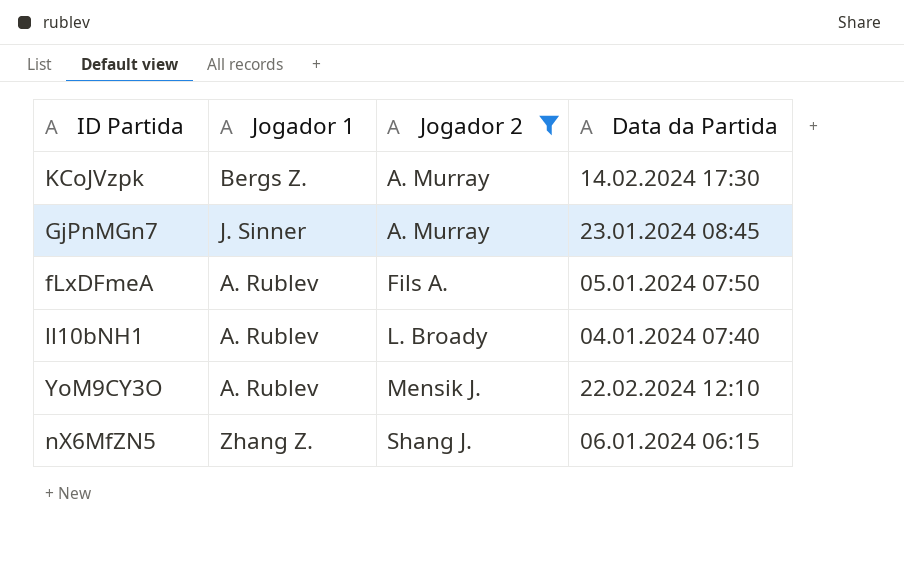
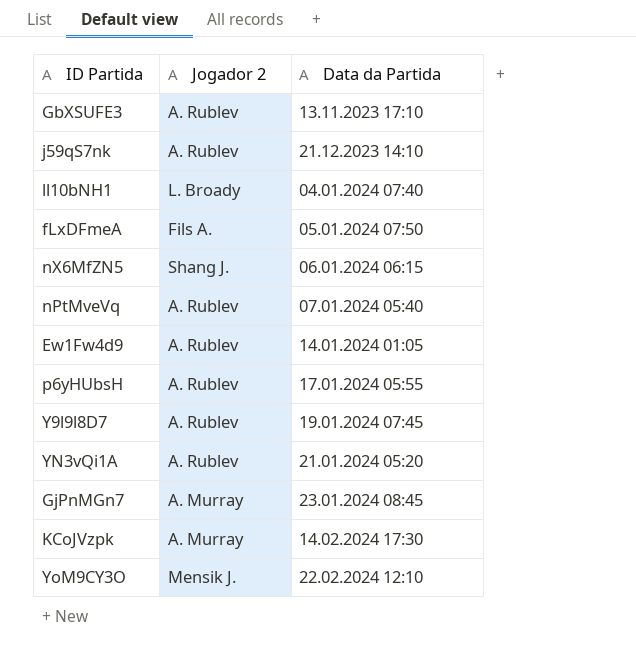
filter: Jogador 2 != A. Rublev -> none
row order: Jogador 2 ascending -> Data da Partida ascending
column Jogador 1 | position: 2 -> none

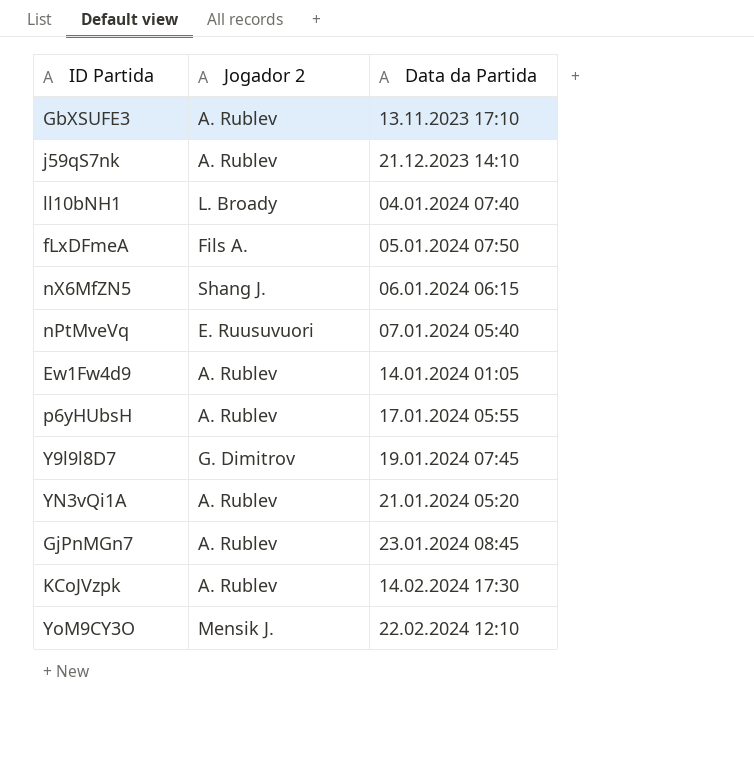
nPtMveVq | Jogador 2: A. Rublev -> E. Ruusuvuori
Y9l9l8D7 | Jogador 2: A. Rublev -> G. Dimitrov
GjPnMGn7 | Jogador 2: A. Murray -> A. Rublev
KCoJVzpk | Jogador 2: A. Murray -> A. Rublev

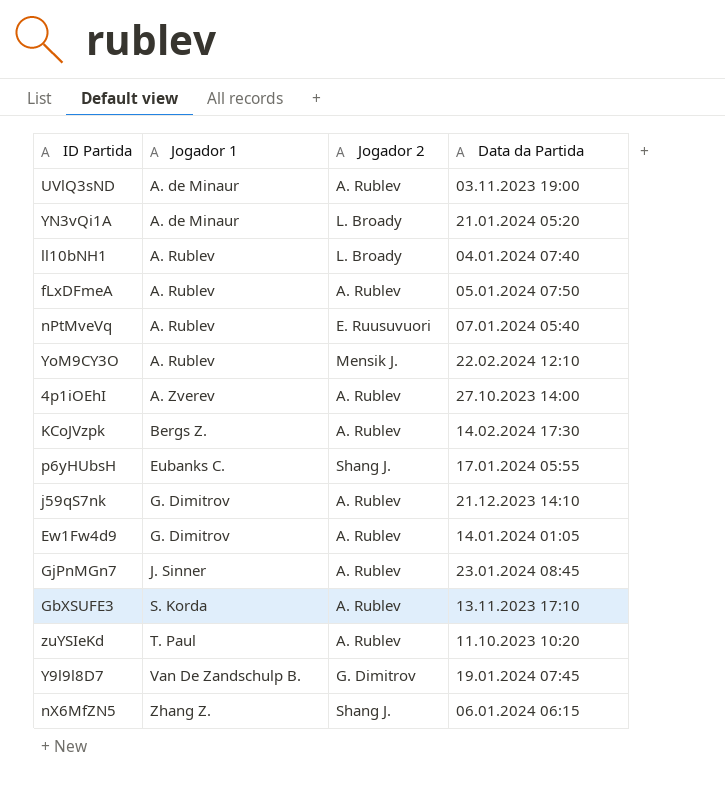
row order: Data da Partida ascending -> Jogador 1 ascending
column Jogador 1 | position: none -> 2
row UVlQ3sND: none -> A. de Minaur | A. Rublev | 03.11.2023 19:00
YN3vQi1A | Jogador 2: A. Rublev -> L. Broady
fLxDFmeA | Jogador 2: Fils A. -> A. Rublev
row 4p1iOEhI: none -> A. Zverev | A. Rublev | 27.10.2023 14:00
p6yHUbsH | Jogador 2: A. Rublev -> Shang J.
row zuYSIeKd: none -> T. Paul | A. Rublev | 11.10.2023 10:20

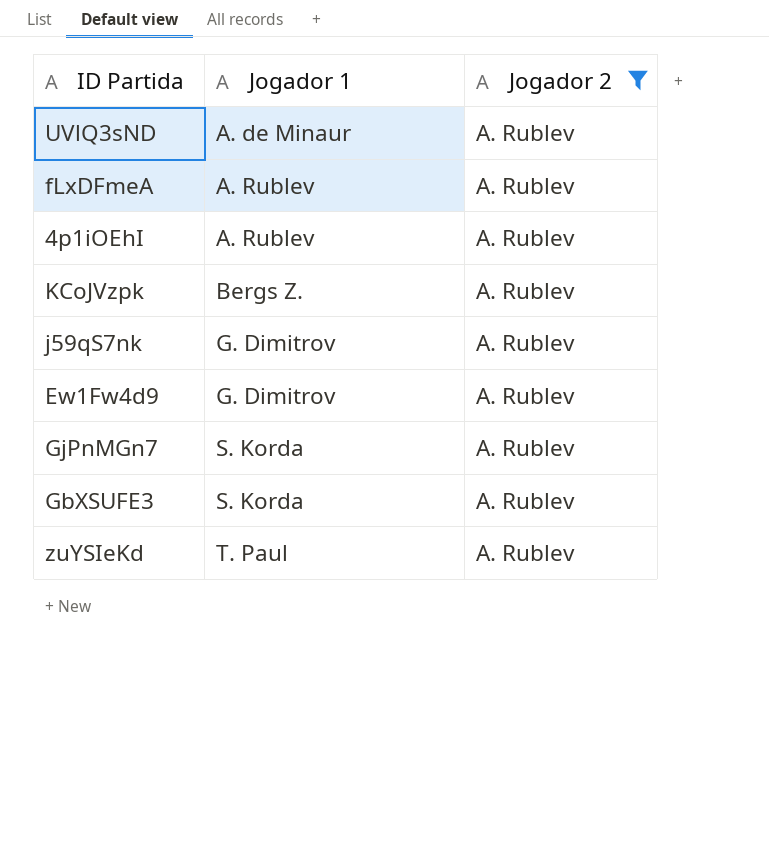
filter: none -> Jogador 2 = A. Rublev
column Data da Partida | position: 4 -> none
4p1iOEhI | Jogador 1: A. Zverev -> A. Rublev
GjPnMGn7 | Jogador 1: J. Sinner -> S. Korda

